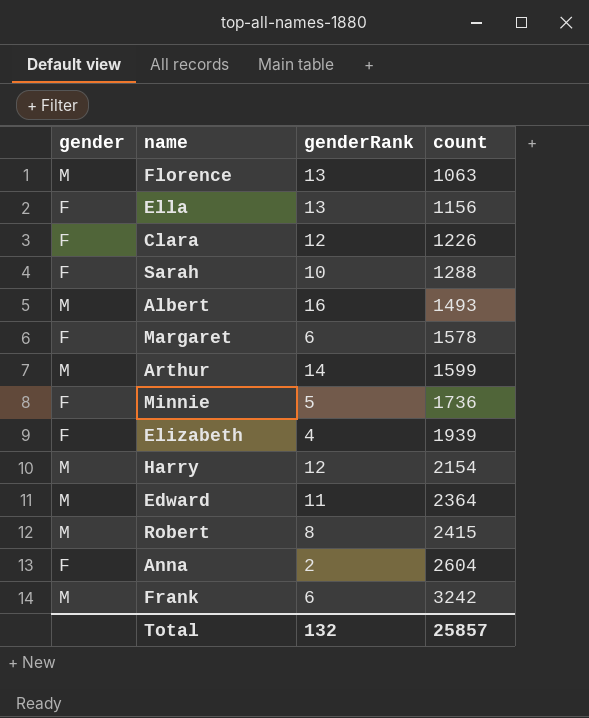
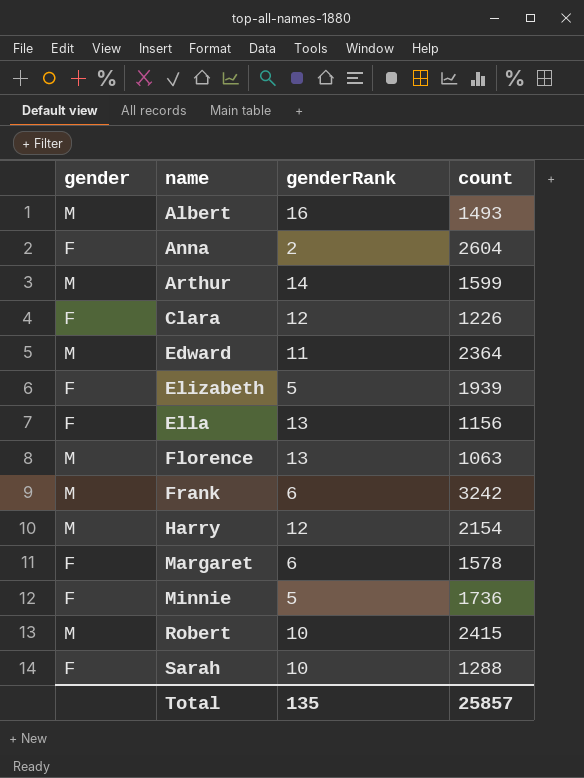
row order: count ascending -> name ascending
Elizabeth | genderRank: 4 -> 5
Robert | genderRank: 8 -> 10
Total | genderRank: 132 -> 135

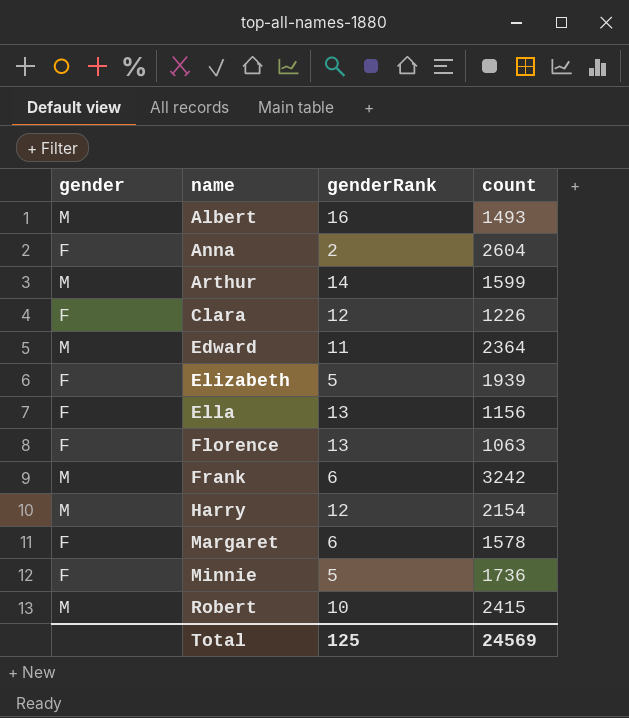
row Sarah: F | 10 | 1288 -> none
Florence | gender: M -> F
Total | genderRank: 135 -> 125
Total | count: 25857 -> 24569

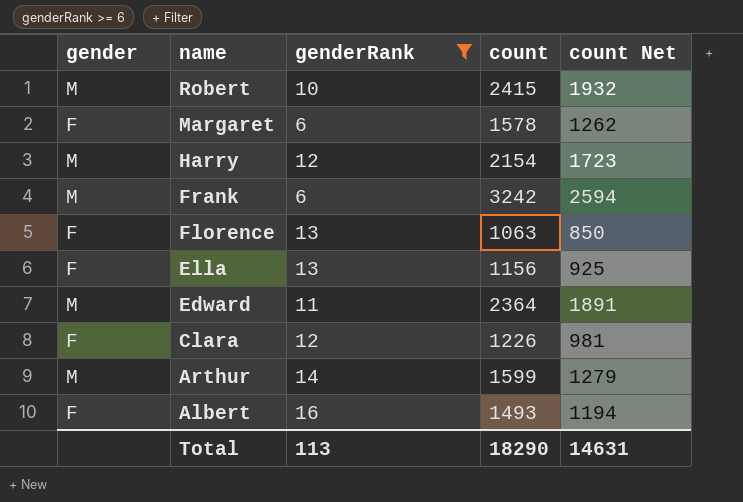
filter: none -> genderRank >= 6
row order: name ascending -> name descending
column count Net | formula: none -> [count] * 0.8
Albert | gender: M -> F
Total | genderRank: 125 -> 113
Total | count: 24569 -> 18290

